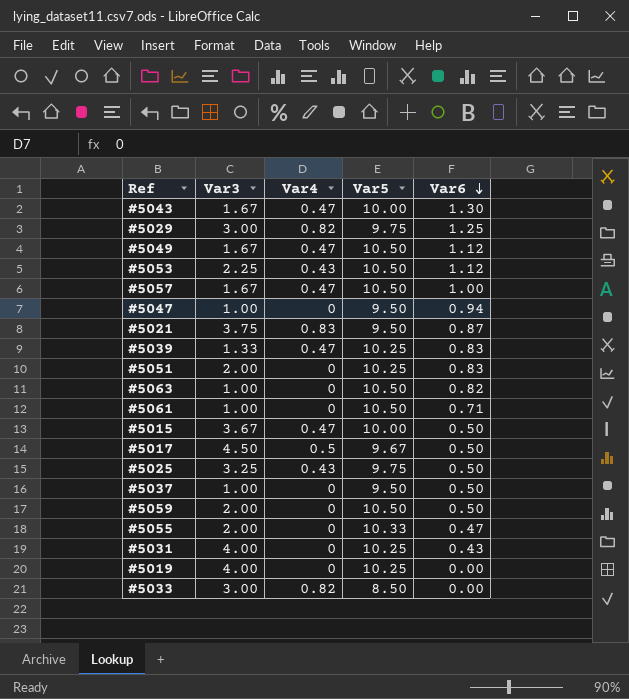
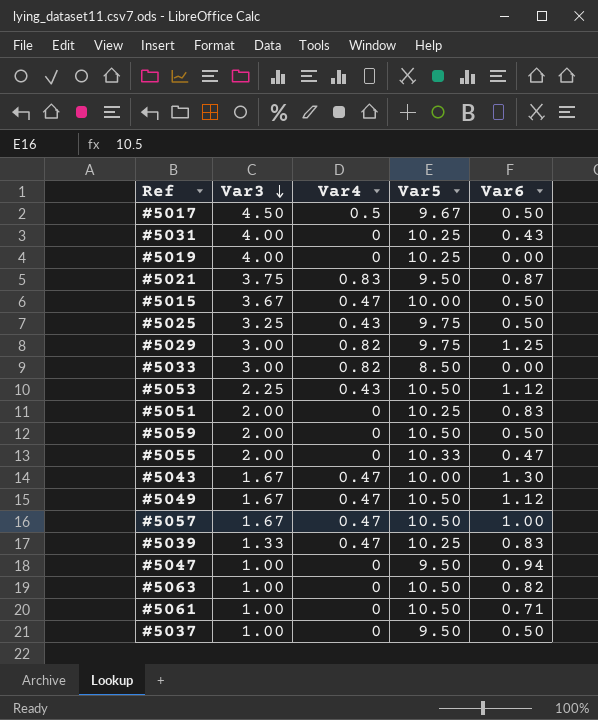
row order: Var6 descending -> Var3 descending

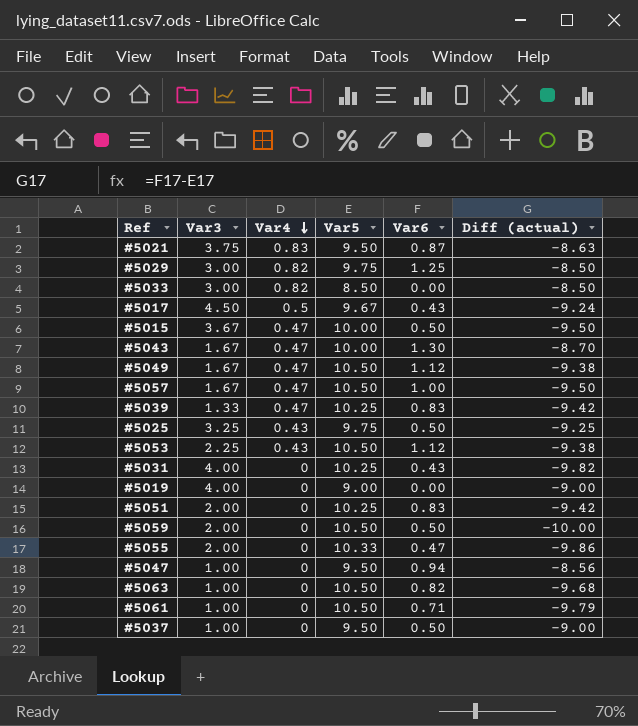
row order: Var3 descending -> Var4 descending
column Diff (actual) | formula: none -> [Var6] - [Var5]
#5017 | Var6: 0.50 -> 0.43
#5019 | Var5: 10.25 -> 9.00

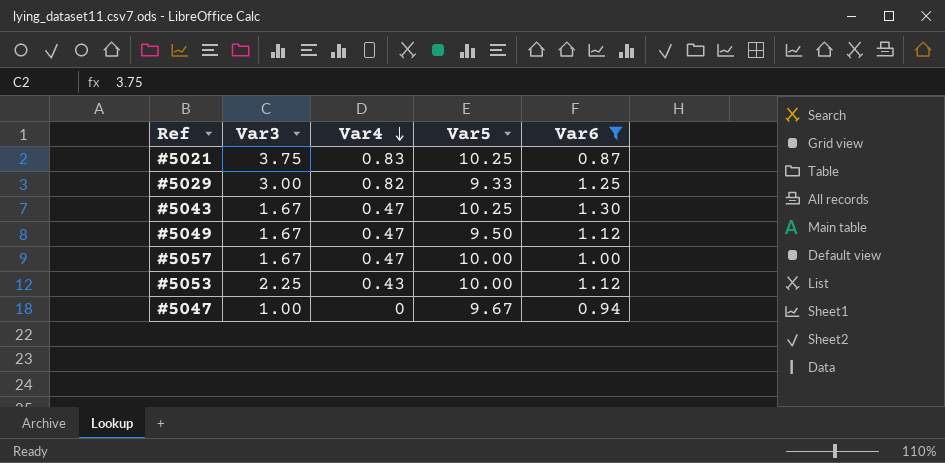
filter: none -> Var6 >= 0.87
column Diff (actual) | formula: [Var6] - [Var5] -> none
#5021 | Var5: 9.50 -> 10.25
#5029 | Var5: 9.75 -> 9.33
#5043 | Var5: 10.00 -> 10.25
#5049 | Var5: 10.50 -> 9.50
#5057 | Var5: 10.50 -> 10.00
#5053 | Var5: 10.50 -> 10.00
#5047 | Var5: 9.50 -> 9.67

